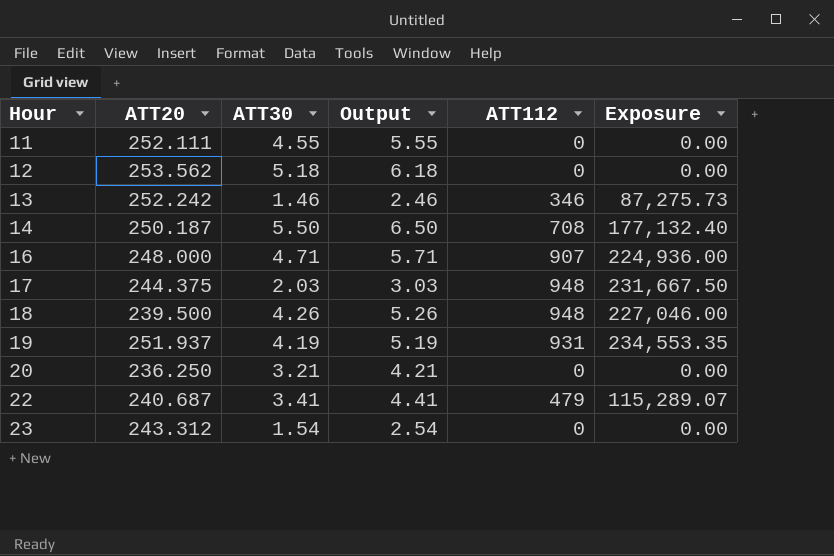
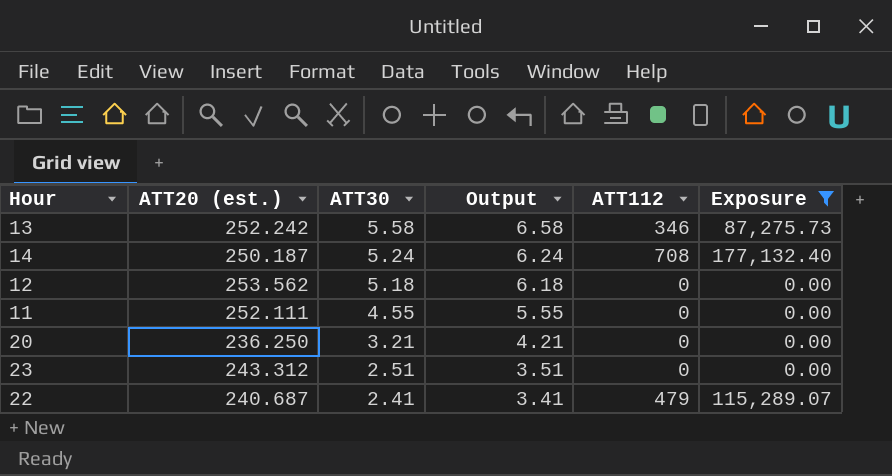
filter: none -> Exposure <= 177,132.40
row order: Hour ascending -> ATT30 descending
column name: ATT20 -> ATT20 (est.)
13 | ATT30: 1.46 -> 5.58
13 | Output: 2.46 -> 6.58
14 | ATT30: 5.50 -> 5.24
14 | Output: 6.50 -> 6.24
23 | ATT30: 1.54 -> 2.51
23 | Output: 2.54 -> 3.51
22 | ATT30: 3.41 -> 2.41
22 | Output: 4.41 -> 3.41

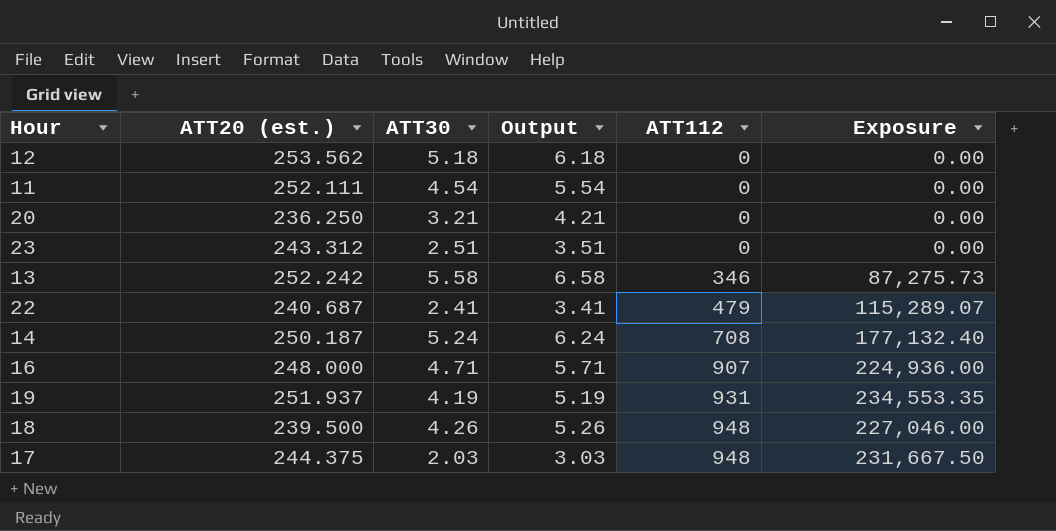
filter: Exposure <= 177,132.40 -> none
row order: ATT30 descending -> ATT112 ascending
11 | ATT30: 4.55 -> 4.54
11 | Output: 5.55 -> 5.54

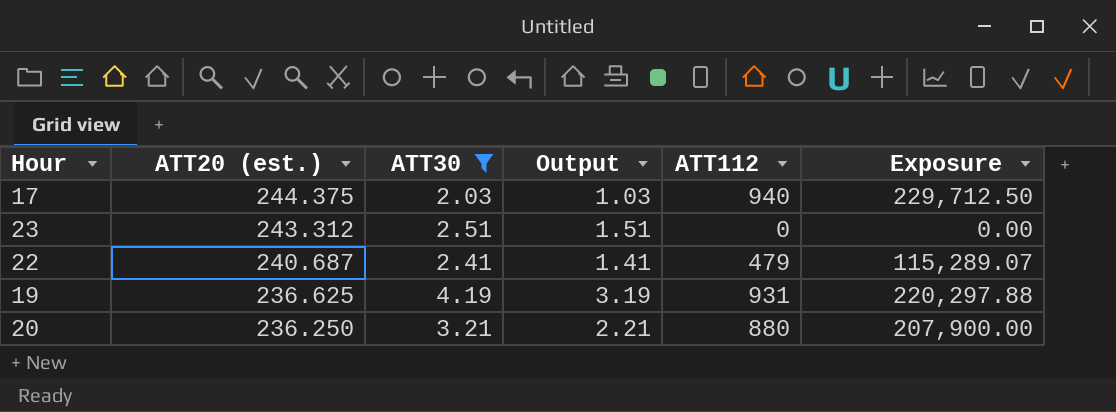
filter: none -> ATT30 <= 4.19
row order: ATT112 ascending -> ATT20 (est.) descending
column Output | formula: [ATT30] + 1 -> [ATT30] - 1
17 | ATT112: 948 -> 940
17 | Exposure: 231,667.50 -> 229,712.50
19 | ATT20 (est.): 251.937 -> 236.625
19 | Exposure: 234,553.35 -> 220,297.88
20 | ATT112: 0 -> 880
20 | Exposure: 0.00 -> 207,900.00

